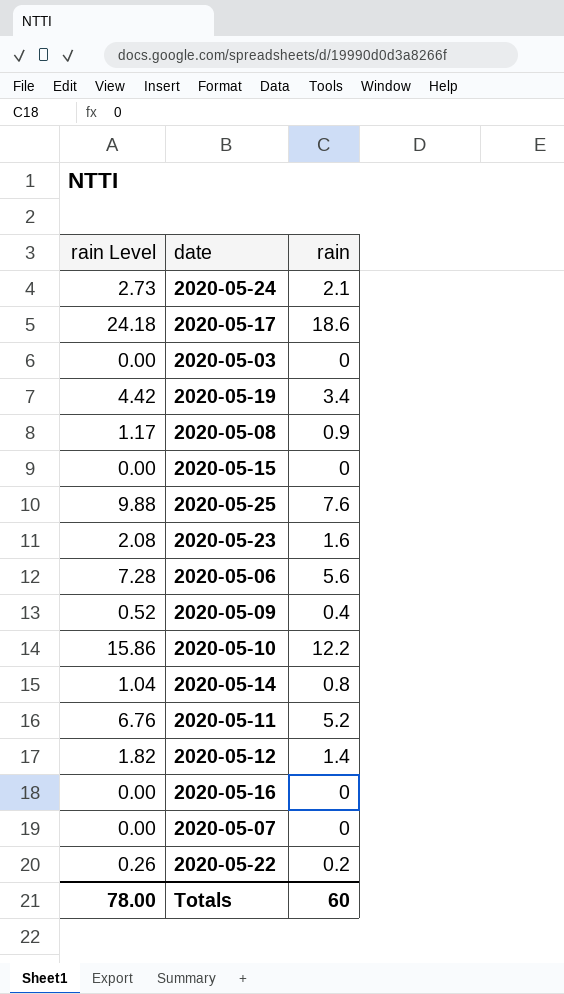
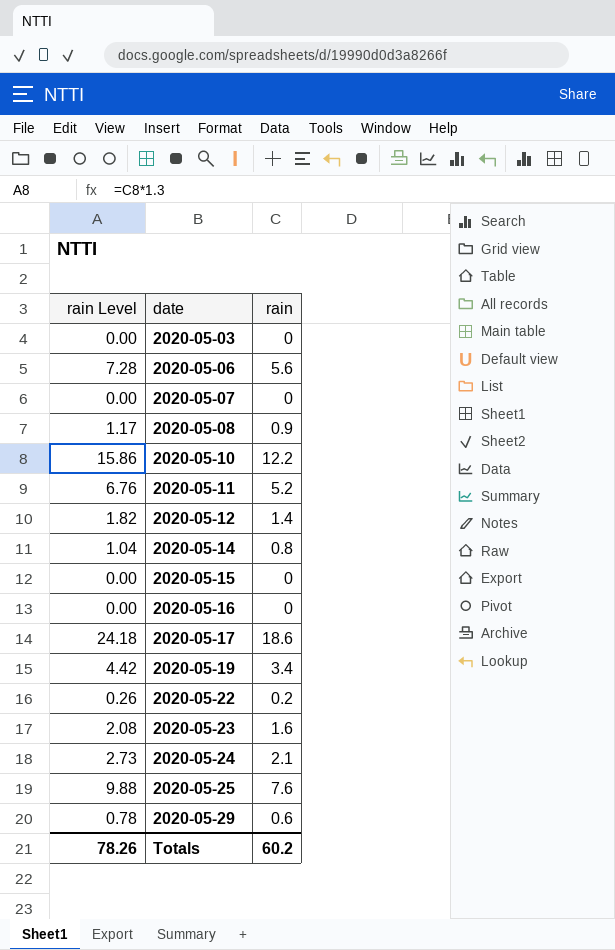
row order: none -> date ascending
row 2020-05-09: 0.52 | 0.4 -> none
row 2020-05-29: none -> 0.78 | 0.6
Totals | rain Level: 78.00 -> 78.26
Totals | rain: 60 -> 60.2

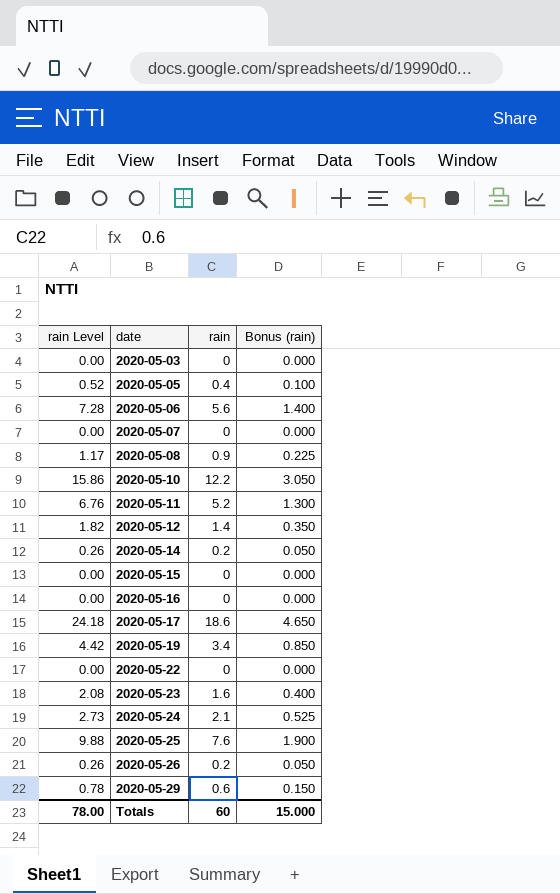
column Bonus (rain) | formula: none -> [rain] * 0.25
row 2020-05-05: none -> 0.52 | 0.4 | 0.100
2020-05-14 | rain Level: 1.04 -> 0.26
2020-05-14 | rain: 0.8 -> 0.2
2020-05-22 | rain Level: 0.26 -> 0.00
2020-05-22 | rain: 0.2 -> 0
row 2020-05-26: none -> 0.26 | 0.2 | 0.050
Totals | rain Level: 78.26 -> 78.00
Totals | rain: 60.2 -> 60

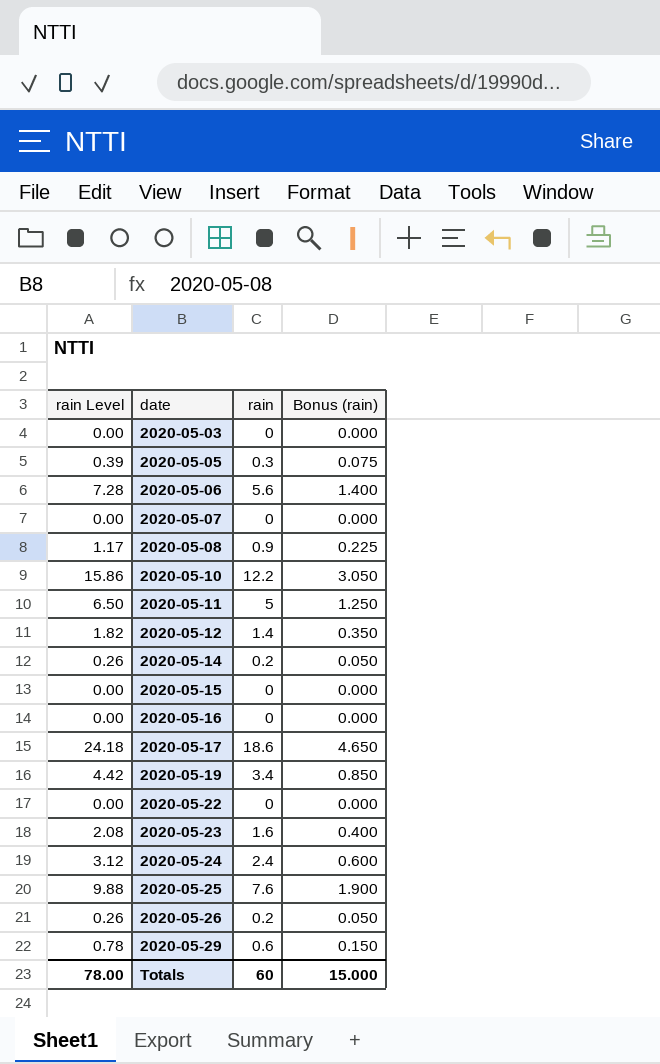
2020-05-05 | rain Level: 0.52 -> 0.39
2020-05-05 | rain: 0.4 -> 0.3
2020-05-05 | Bonus (rain): 0.100 -> 0.075
2020-05-11 | rain Level: 6.76 -> 6.50
2020-05-11 | rain: 5.2 -> 5
2020-05-11 | Bonus (rain): 1.300 -> 1.250
2020-05-24 | rain Level: 2.73 -> 3.12
2020-05-24 | rain: 2.1 -> 2.4
2020-05-24 | Bonus (rain): 0.525 -> 0.600

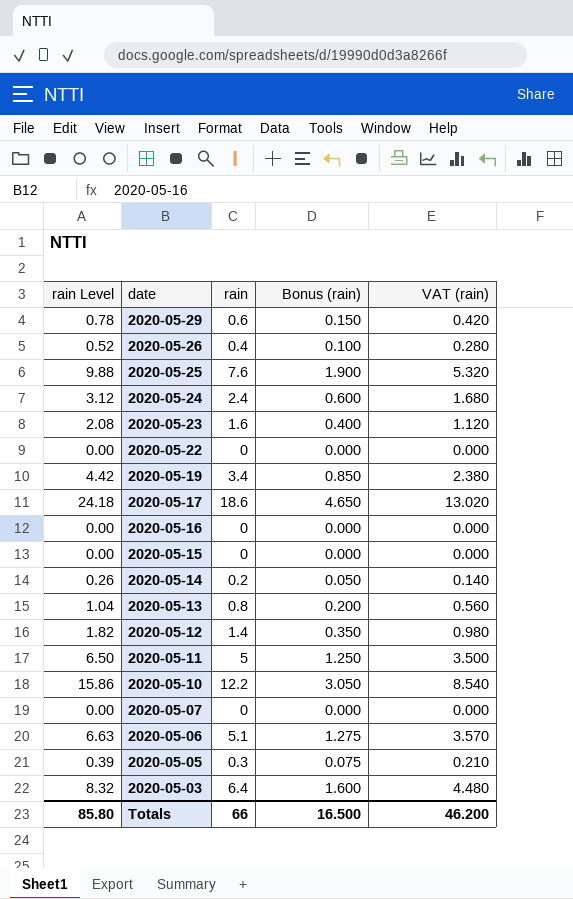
row order: date ascending -> date descending
column VAT (rain) | formula: none -> [rain] * 0.7
row 2020-05-08: 1.17 | 0.9 | 0.225 -> none
2020-05-26 | rain Level: 0.26 -> 0.52
2020-05-26 | rain: 0.2 -> 0.4
2020-05-26 | Bonus (rain): 0.050 -> 0.100
row 2020-05-13: none -> 1.04 | 0.8 | 0.200 | 0.560
2020-05-06 | rain Level: 7.28 -> 6.63
2020-05-06 | rain: 5.6 -> 5.1
2020-05-06 | Bonus (rain): 1.400 -> 1.275
2020-05-03 | rain Level: 0.00 -> 8.32
2020-05-03 | rain: 0 -> 6.4
2020-05-03 | Bonus (rain): 0.000 -> 1.600
Totals | rain Level: 78.00 -> 85.80
Totals | rain: 60 -> 66
Totals | Bonus (rain): 15.000 -> 16.500

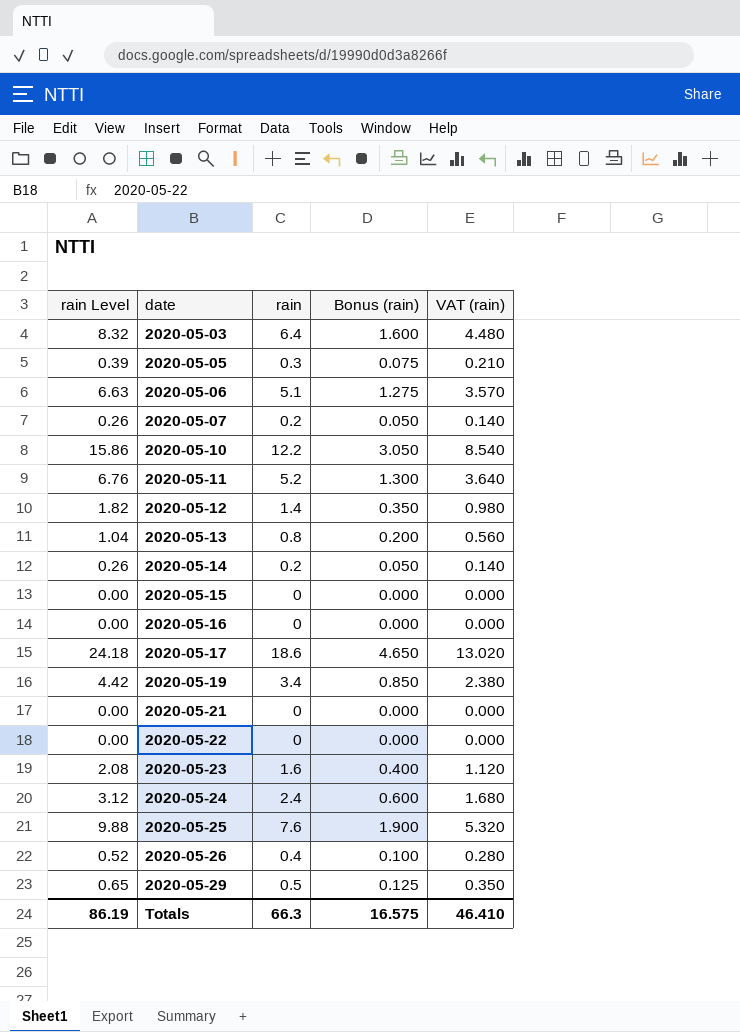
row order: date descending -> date ascending
2020-05-07 | rain Level: 0.00 -> 0.26
2020-05-07 | rain: 0 -> 0.2
2020-05-07 | Bonus (rain): 0.000 -> 0.050
2020-05-07 | VAT (rain): 0.000 -> 0.140
2020-05-11 | rain Level: 6.50 -> 6.76
2020-05-11 | rain: 5 -> 5.2
2020-05-11 | Bonus (rain): 1.250 -> 1.300
2020-05-11 | VAT (rain): 3.500 -> 3.640
row 2020-05-21: none -> 0.00 | 0 | 0.000 | 0.000
2020-05-29 | rain Level: 0.78 -> 0.65
2020-05-29 | rain: 0.6 -> 0.5
2020-05-29 | Bonus (rain): 0.150 -> 0.125
2020-05-29 | VAT (rain): 0.420 -> 0.350
Totals | rain Level: 85.80 -> 86.19
Totals | rain: 66 -> 66.3
Totals | Bonus (rain): 16.500 -> 16.575
Totals | VAT (rain): 46.200 -> 46.410

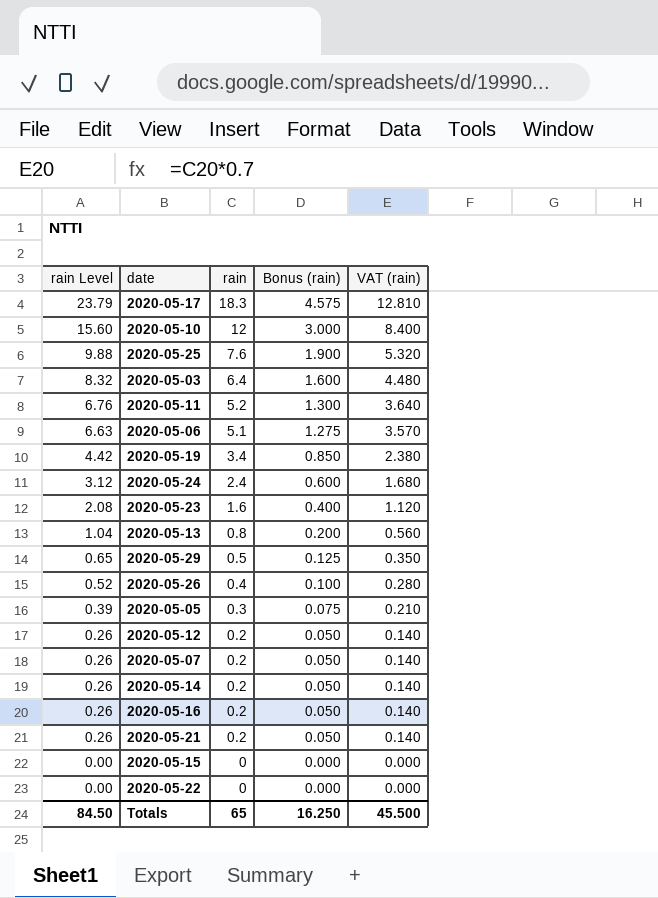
row order: date ascending -> rain Level descending
2020-05-17 | rain Level: 24.18 -> 23.79
2020-05-17 | rain: 18.6 -> 18.3
2020-05-17 | Bonus (rain): 4.650 -> 4.575
2020-05-17 | VAT (rain): 13.020 -> 12.810
2020-05-10 | rain Level: 15.86 -> 15.60
2020-05-10 | rain: 12.2 -> 12
2020-05-10 | Bonus (rain): 3.050 -> 3.000
2020-05-10 | VAT (rain): 8.540 -> 8.400
2020-05-12 | rain Level: 1.82 -> 0.26
2020-05-12 | rain: 1.4 -> 0.2
2020-05-12 | Bonus (rain): 0.350 -> 0.050
2020-05-12 | VAT (rain): 0.980 -> 0.140
2020-05-16 | rain Level: 0.00 -> 0.26
2020-05-16 | rain: 0 -> 0.2
2020-05-16 | Bonus (rain): 0.000 -> 0.050
2020-05-16 | VAT (rain): 0.000 -> 0.140
2020-05-21 | rain Level: 0.00 -> 0.26
2020-05-21 | rain: 0 -> 0.2
2020-05-21 | Bonus (rain): 0.000 -> 0.050
2020-05-21 | VAT (rain): 0.000 -> 0.140
Totals | rain Level: 86.19 -> 84.50
Totals | rain: 66.3 -> 65
Totals | Bonus (rain): 16.575 -> 16.250
Totals | VAT (rain): 46.410 -> 45.500

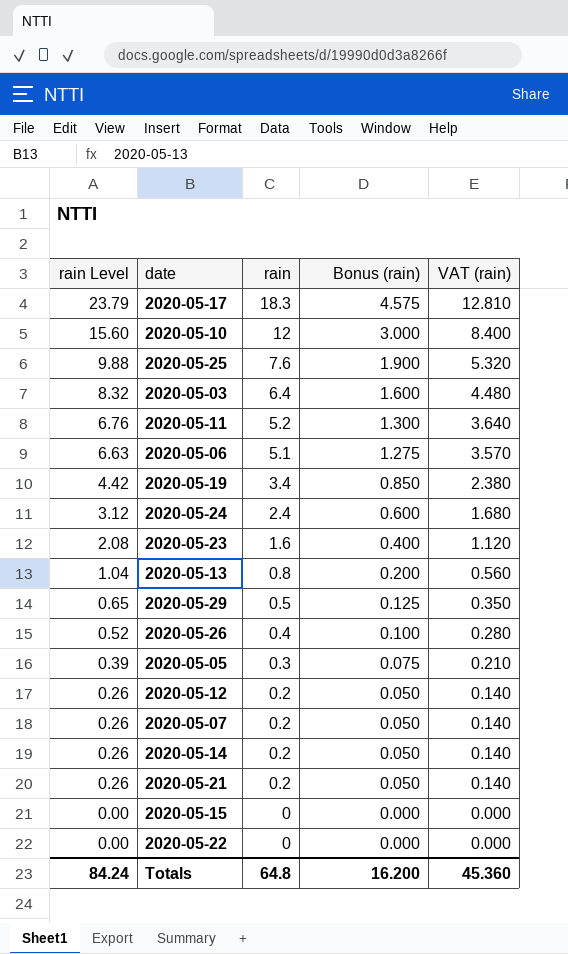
row 2020-05-16: 0.26 | 0.2 | 0.050 | 0.140 -> none
Totals | rain Level: 84.50 -> 84.24
Totals | rain: 65 -> 64.8
Totals | Bonus (rain): 16.250 -> 16.200
Totals | VAT (rain): 45.500 -> 45.360

